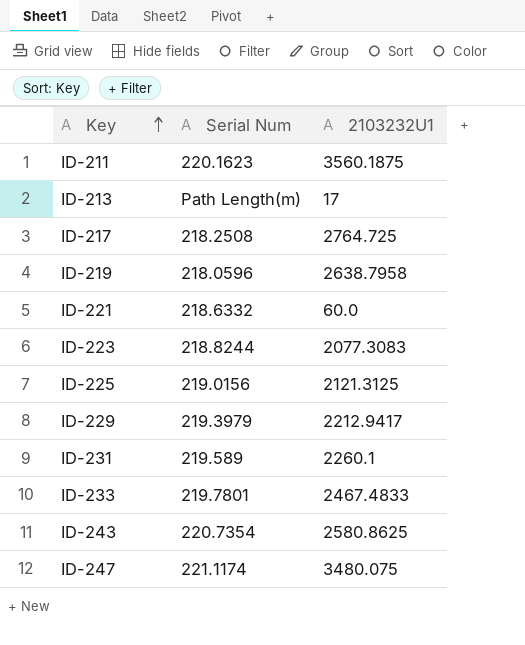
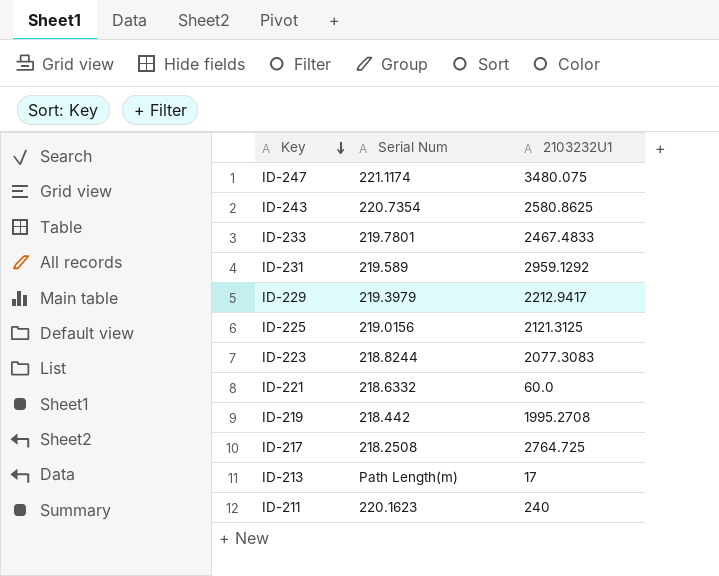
row order: Key ascending -> Key descending
ID-231 | 2103232U1: 2260.1 -> 2959.1292
ID-219 | Serial Num: 218.0596 -> 218.442
ID-219 | 2103232U1: 2638.7958 -> 1995.2708
ID-211 | 2103232U1: 3560.1875 -> 240

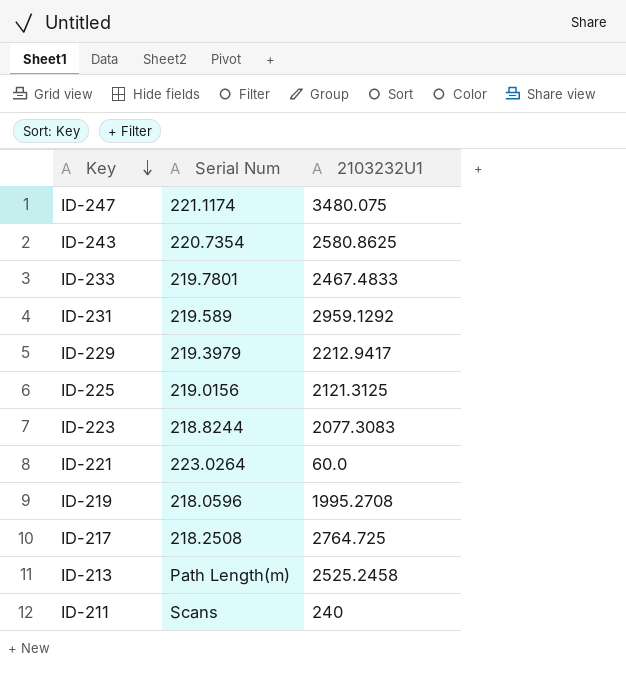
ID-221 | Serial Num: 218.6332 -> 223.0264
ID-219 | Serial Num: 218.442 -> 218.0596
ID-213 | 2103232U1: 17 -> 2525.2458
ID-211 | Serial Num: 220.1623 -> Scans

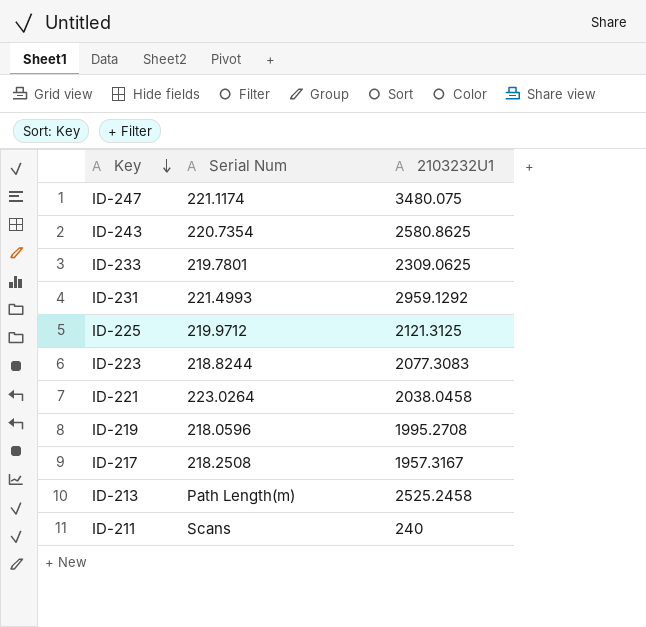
row ID-229: 219.3979 | 2212.9417 -> none
ID-233 | 2103232U1: 2467.4833 -> 2309.0625
ID-231 | Serial Num: 219.589 -> 221.4993
ID-225 | Serial Num: 219.0156 -> 219.9712
ID-221 | 2103232U1: 60.0 -> 2038.0458
ID-217 | 2103232U1: 2764.725 -> 1957.3167

